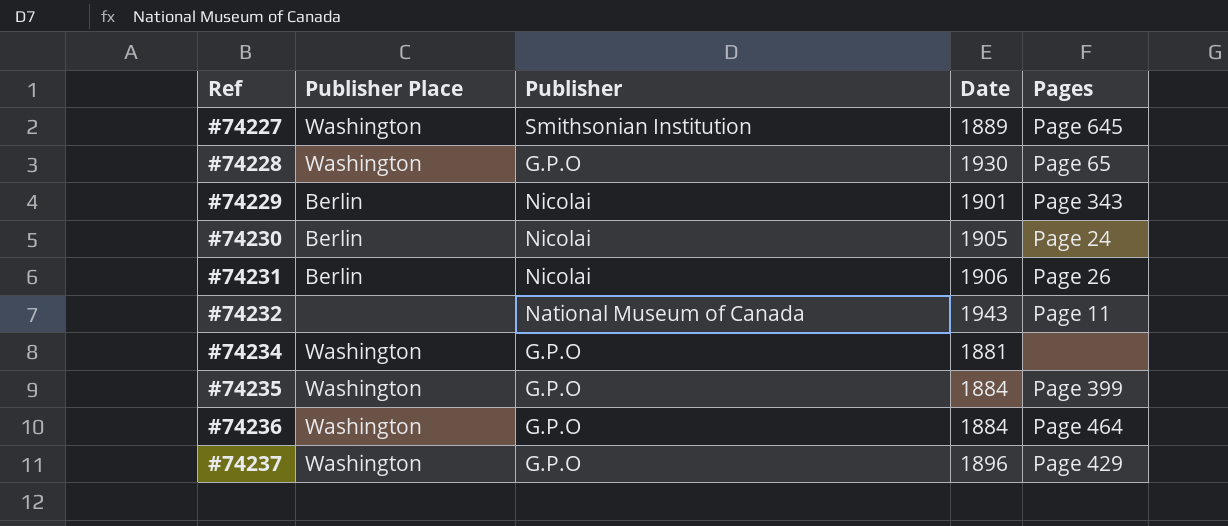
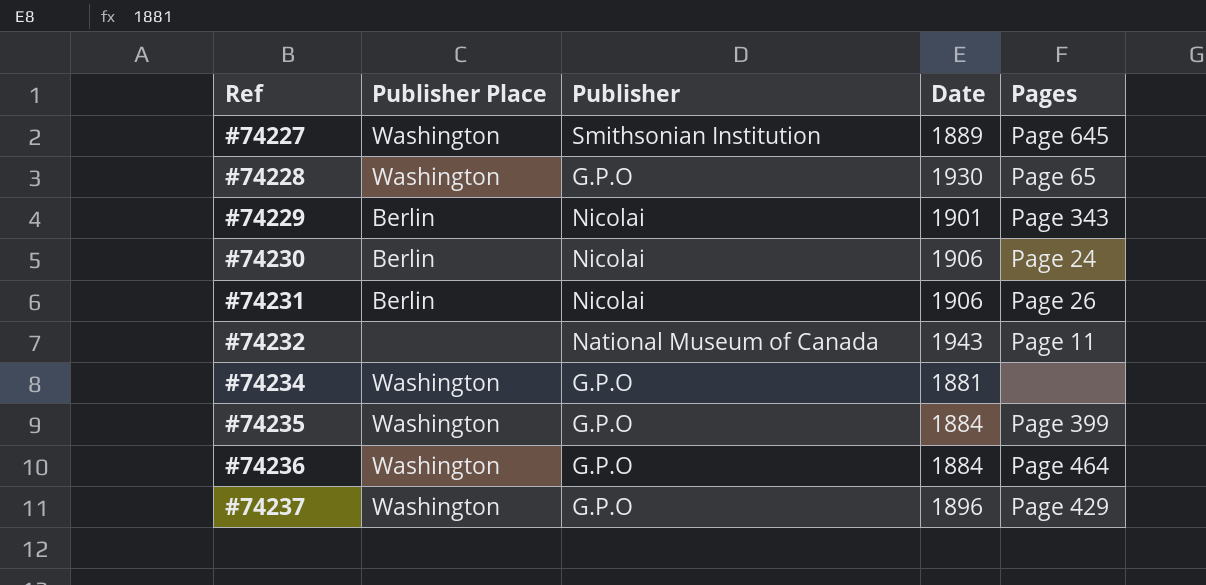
#74230 | Date: 1905 -> 1906

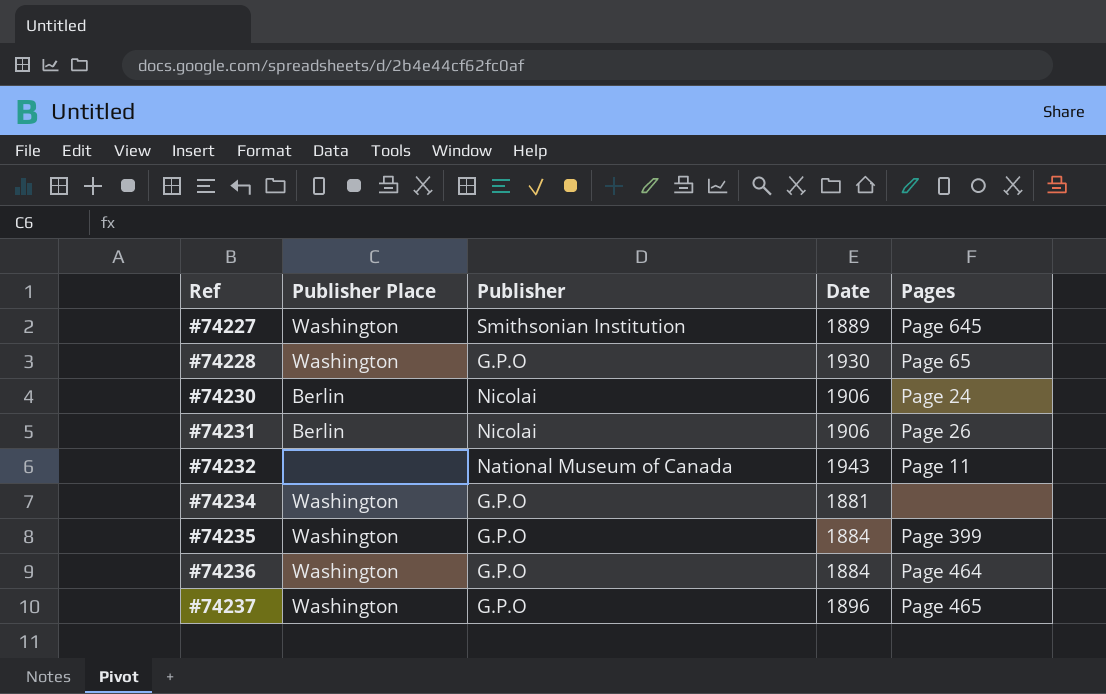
row #74229: Berlin | Nicolai | 1901 | Page 343 -> none
#74237 | Pages: Page 429 -> Page 465

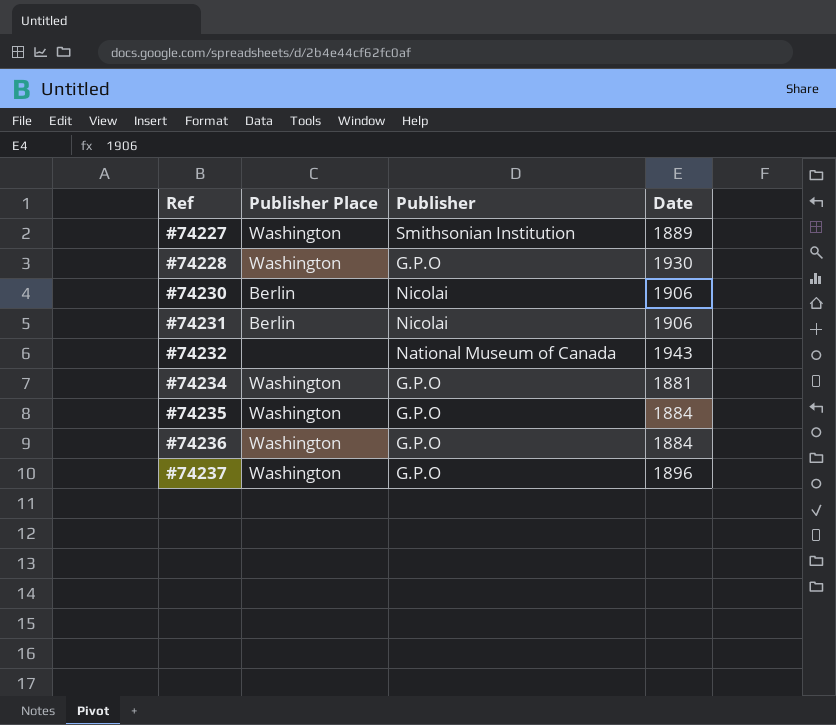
column Pages | position: 5 -> none

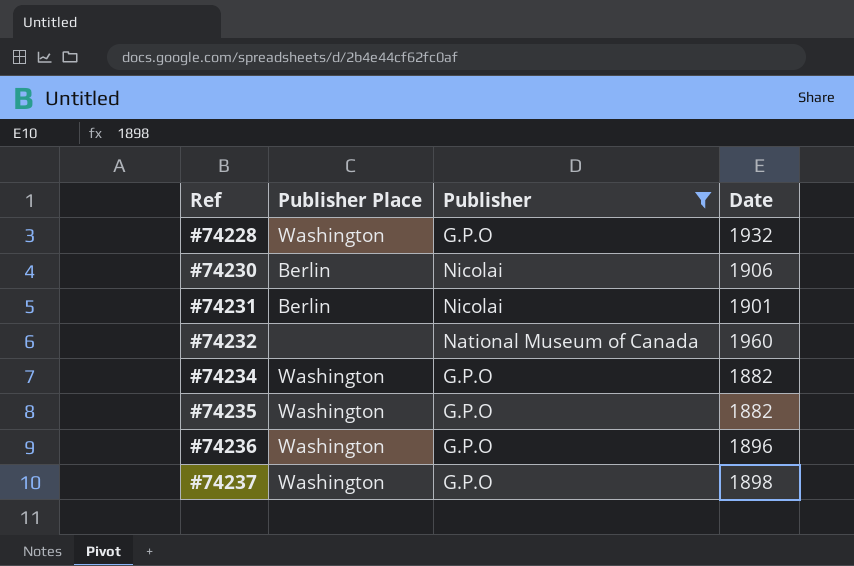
filter: none -> Publisher != Smithsonian Institution
#74228 | Date: 1930 -> 1932
#74231 | Date: 1906 -> 1901
#74232 | Date: 1943 -> 1960
#74234 | Date: 1881 -> 1882
#74235 | Date: 1884 -> 1882
#74236 | Date: 1884 -> 1896
#74237 | Date: 1896 -> 1898

